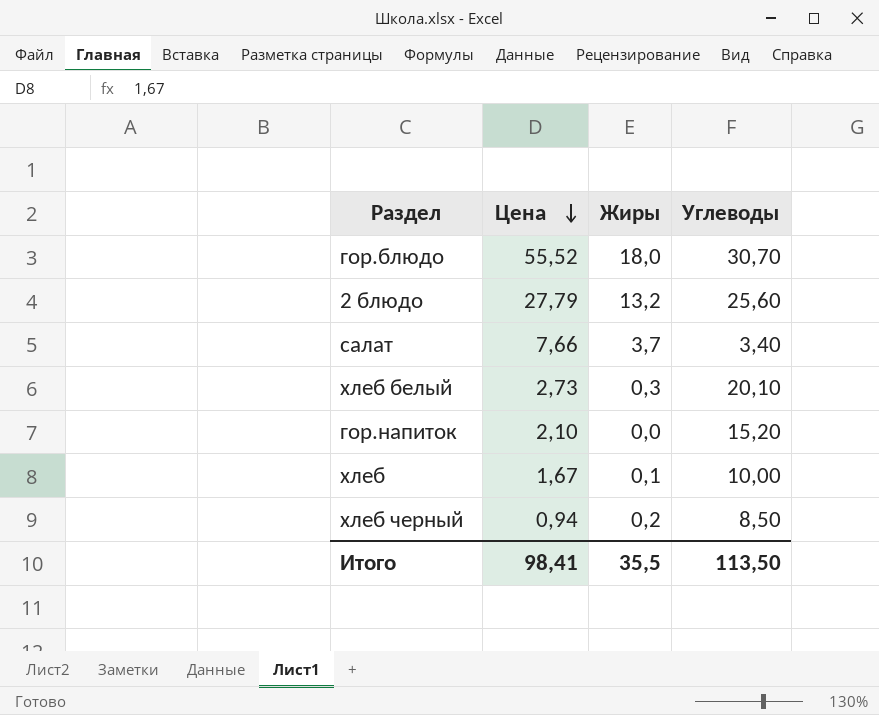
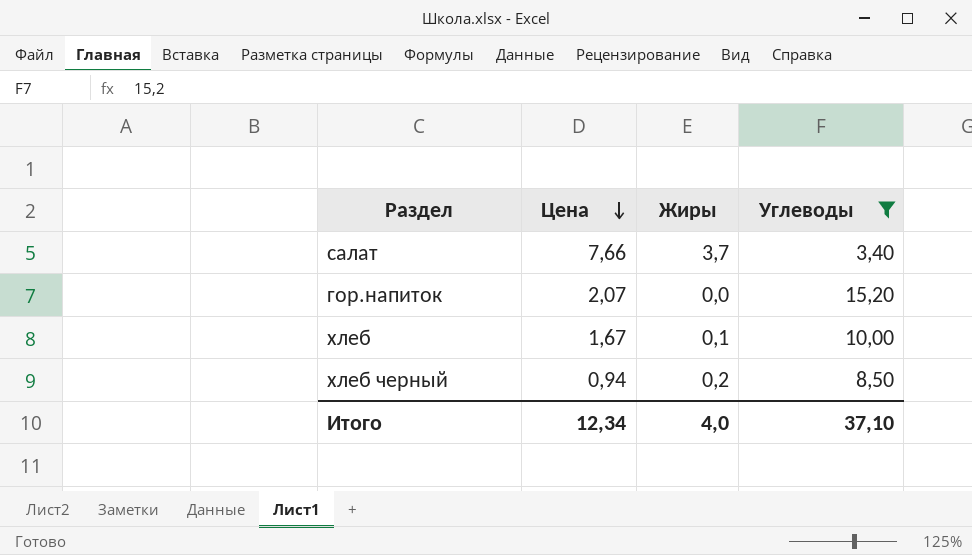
filter: none -> Углеводы <= 15,20
гор.напиток | Цена: 2,10 -> 2,07
Итого | Цена: 98,41 -> 12,34
Итого | Жиры: 35,5 -> 4,0
Итого | Углеводы: 113,50 -> 37,10

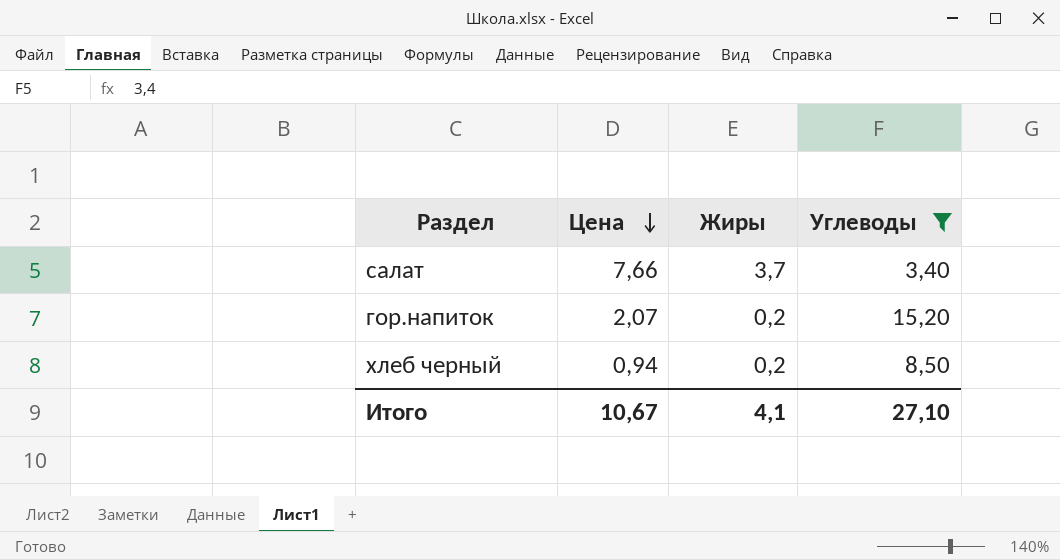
row хлеб: 1,67 | 0,1 | 10,00 -> none
гор.напиток | Жиры: 0,0 -> 0,2
Итого | Цена: 12,34 -> 10,67
Итого | Жиры: 4,0 -> 4,1
Итого | Углеводы: 37,10 -> 27,10

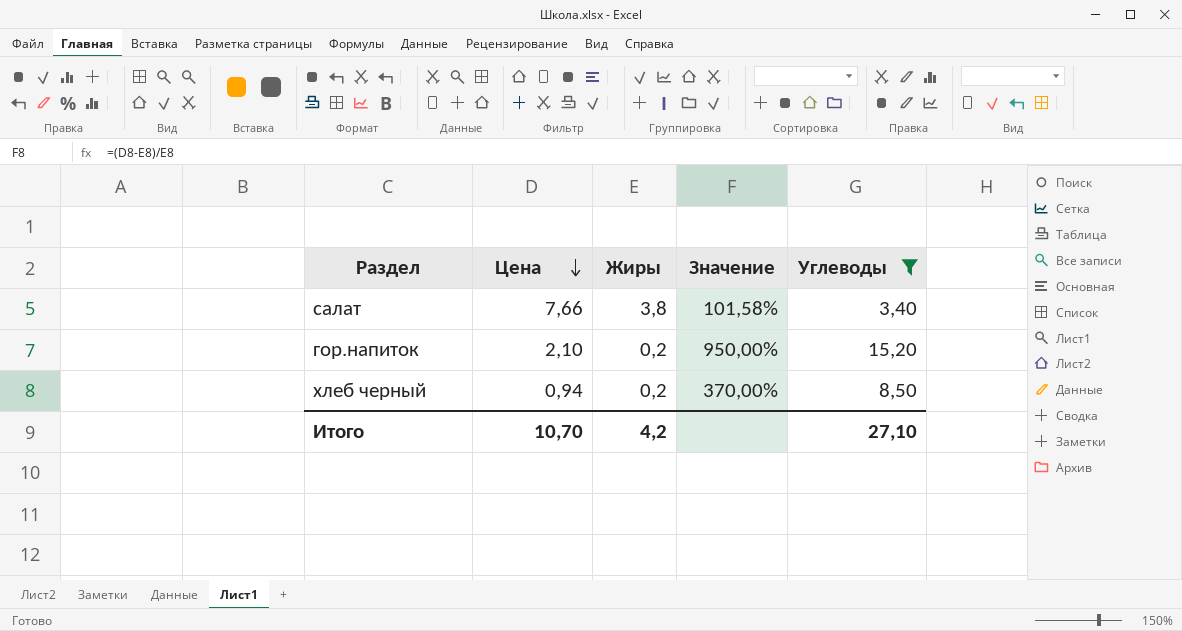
column Значение | formula: none -> ([Цена] - [Жиры]) / [Жиры]
салат | Жиры: 3,7 -> 3,8
гор.напиток | Цена: 2,07 -> 2,10
Итого | Цена: 10,67 -> 10,70
Итого | Жиры: 4,1 -> 4,2

